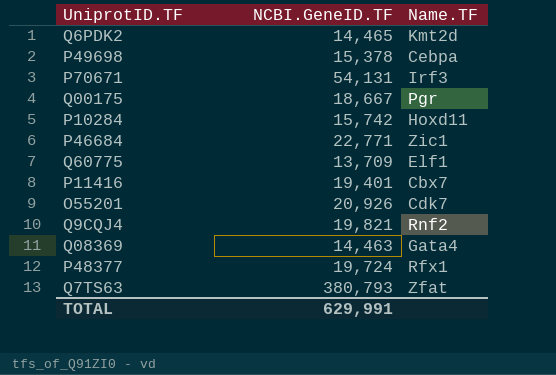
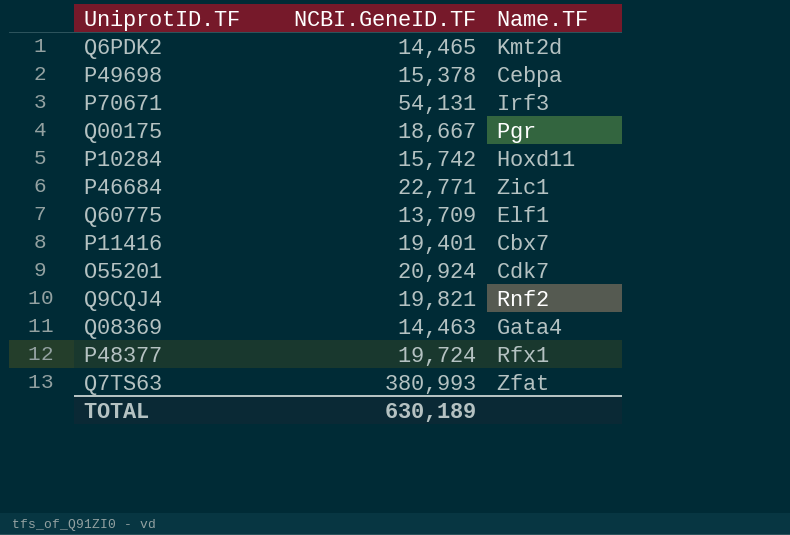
O55201 | NCBI.GeneID.TF: 20,926 -> 20,924
Q7TS63 | NCBI.GeneID.TF: 380,793 -> 380,993
TOTAL | NCBI.GeneID.TF: 629,991 -> 630,189

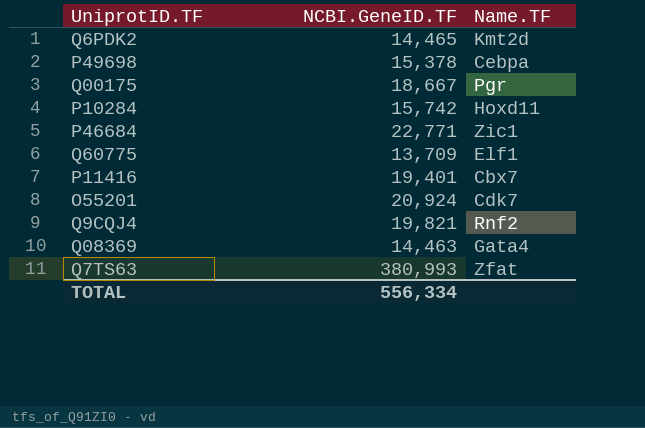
row P70671: 54,131 | Irf3 -> none
row P48377: 19,724 | Rfx1 -> none
TOTAL | NCBI.GeneID.TF: 630,189 -> 556,334

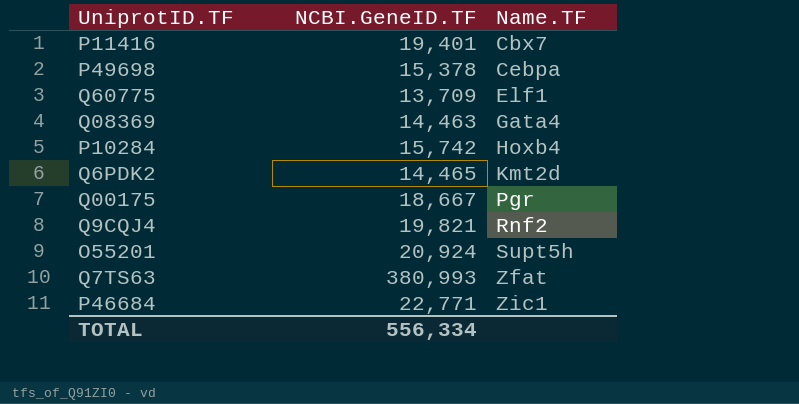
row order: none -> Name.TF ascending
P10284 | Name.TF: Hoxd11 -> Hoxb4
O55201 | Name.TF: Cdk7 -> Supt5h

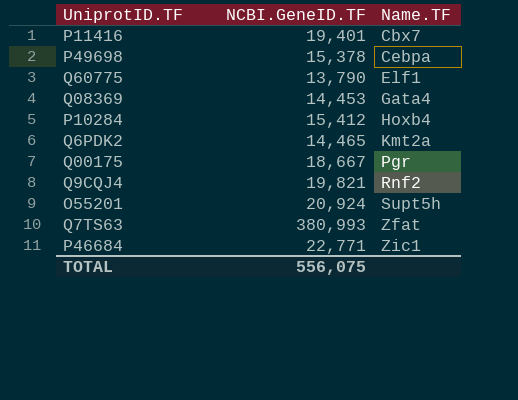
Q60775 | NCBI.GeneID.TF: 13,709 -> 13,790
Q08369 | NCBI.GeneID.TF: 14,463 -> 14,453
P10284 | NCBI.GeneID.TF: 15,742 -> 15,412
Q6PDK2 | Name.TF: Kmt2d -> Kmt2a
TOTAL | NCBI.GeneID.TF: 556,334 -> 556,075

